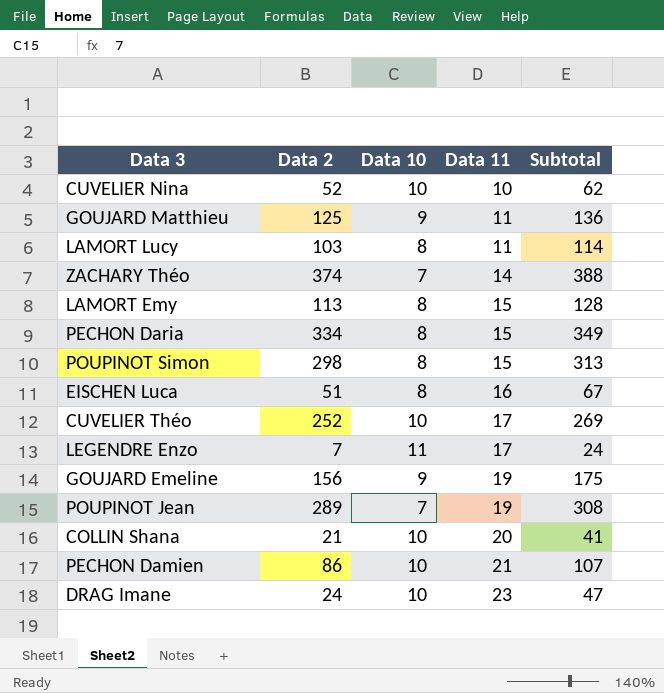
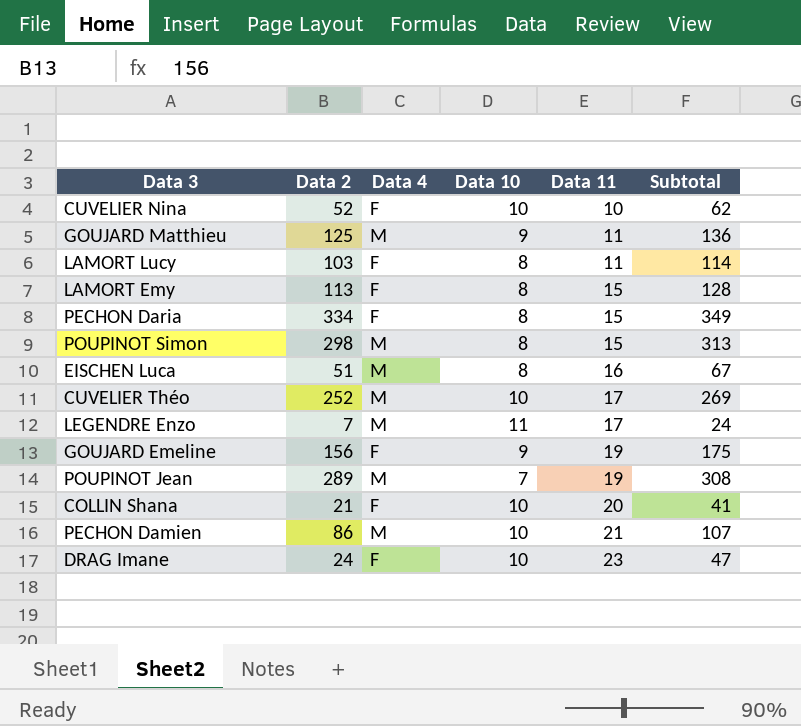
column Data 4 | position: none -> 3
row ZACHARY Théo: 374 | 7 | 14 | 388 -> none

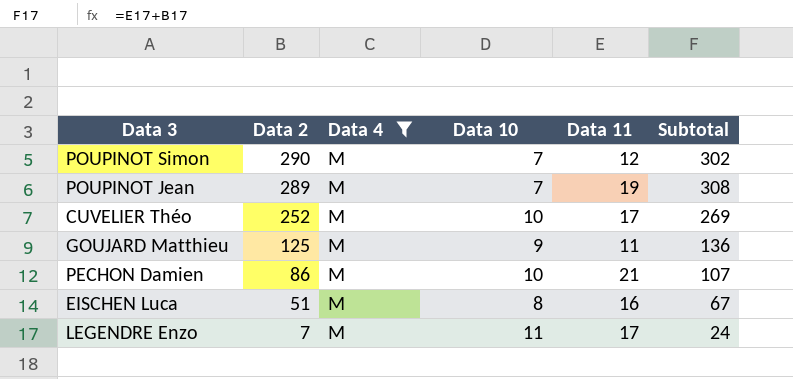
filter: none -> Data 4 = M
row order: Data 11 ascending -> Data 2 descending
POUPINOT Simon | Data 2: 298 -> 290
POUPINOT Simon | Data 10: 8 -> 7
POUPINOT Simon | Data 11: 15 -> 12
POUPINOT Simon | Subtotal: 313 -> 302

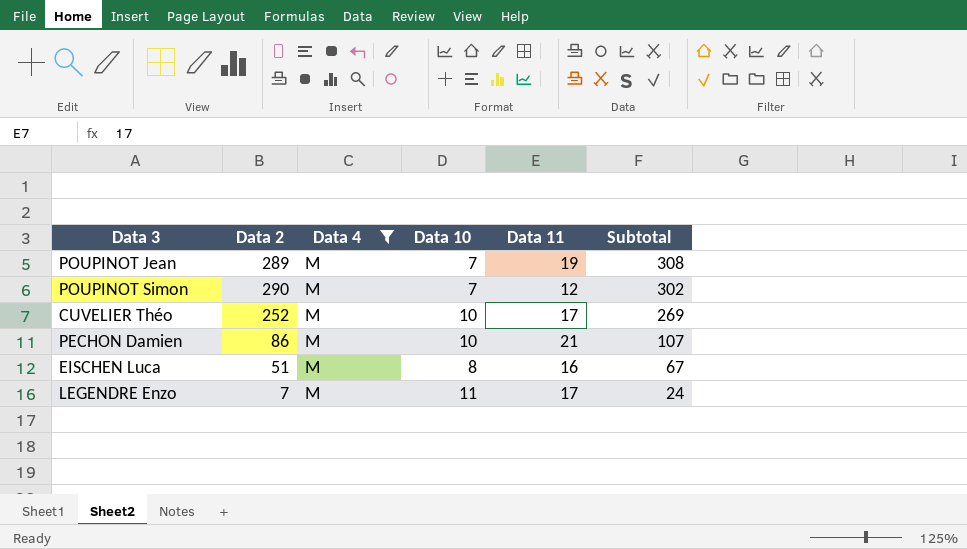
row order: Data 2 descending -> Subtotal descending
row GOUJARD Matthieu: 125 | M | 9 | 11 | 136 -> none

